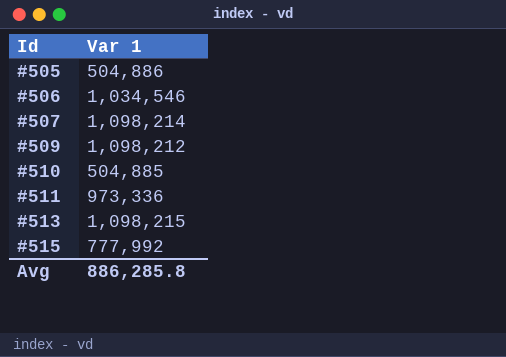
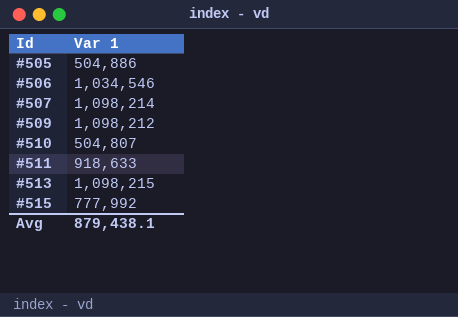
#510 | Var 1: 504,885 -> 504,807
#511 | Var 1: 973,336 -> 918,633
Avg | Var 1: 886,285.8 -> 879,438.1

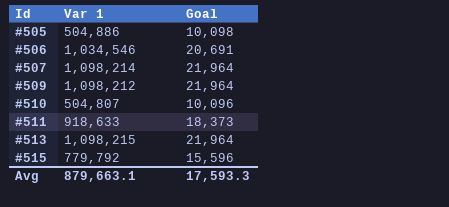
column Goal | formula: none -> [Var 1] * 0.02
#515 | Var 1: 777,992 -> 779,792
Avg | Var 1: 879,438.1 -> 879,663.1

